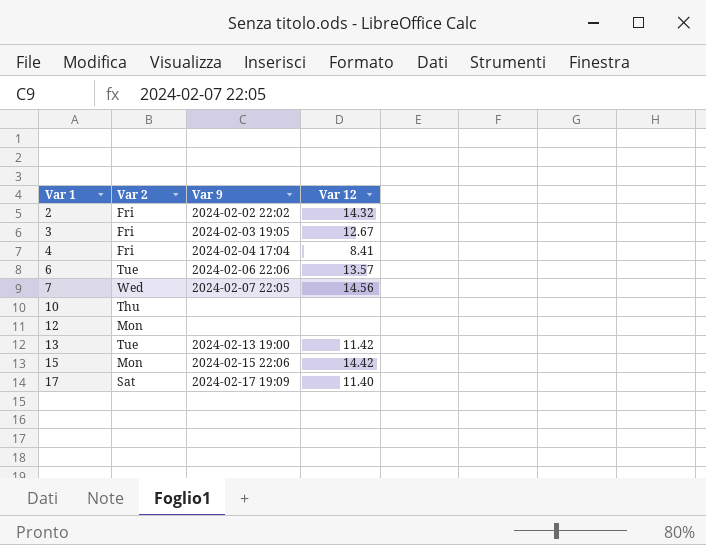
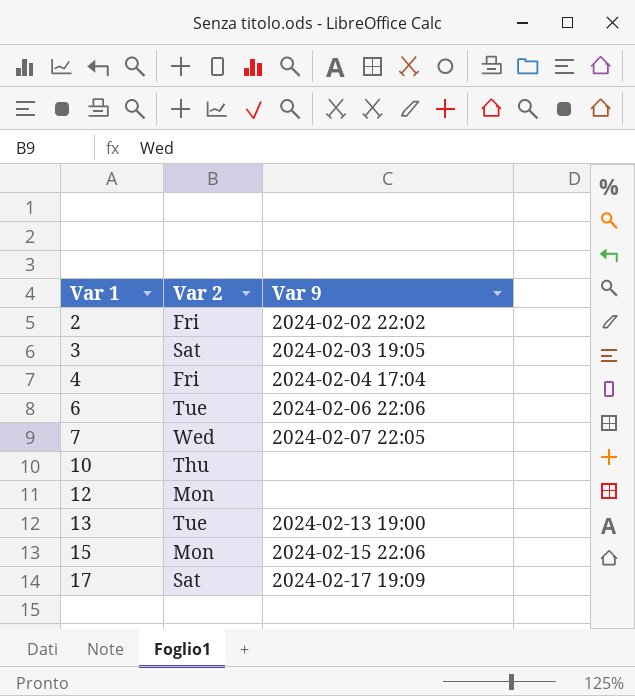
column Var 12 | position: 4 -> none
3 | Var 2: Fri -> Sat

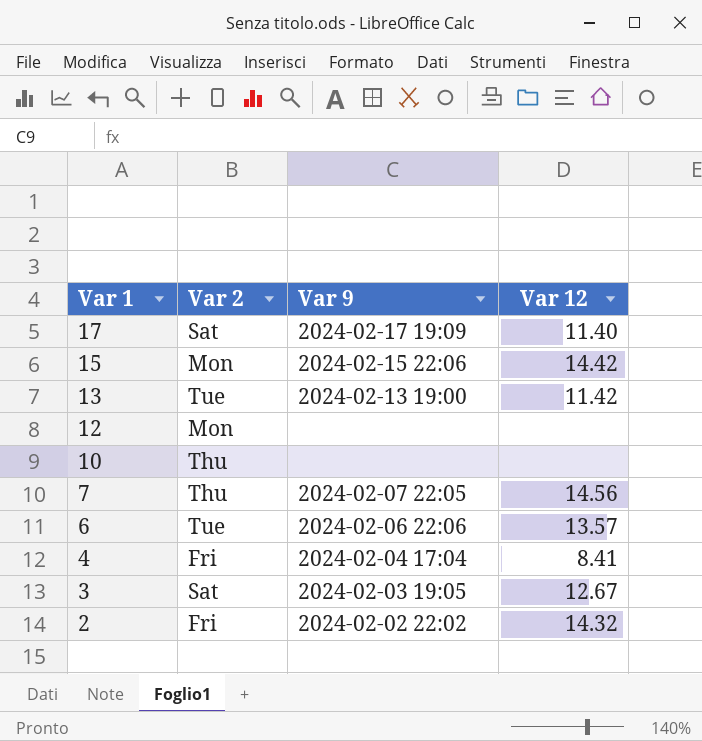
row order: Var 1 ascending -> Var 1 descending
column Var 12 | position: none -> 4
7 | Var 2: Wed -> Thu

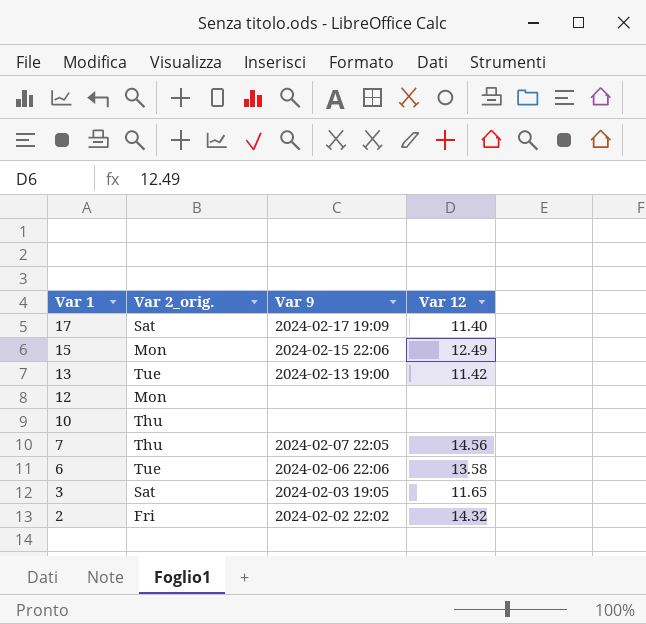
column name: Var 2 -> Var 2_orig.
row 4: Fri | 2024-02-04 17:04 | 8.41 -> none
15 | Var 12: 14.42 -> 12.49
6 | Var 12: 13.57 -> 13.58
3 | Var 12: 12.67 -> 11.65

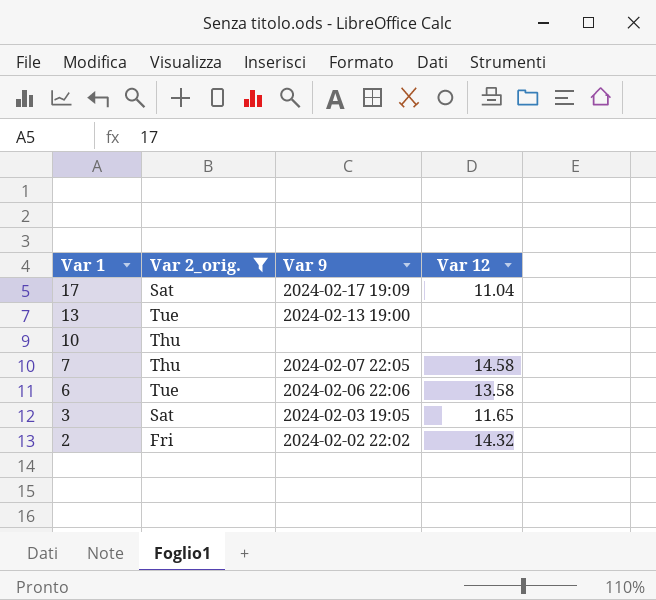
filter: none -> Var 2_orig. != Mon
17 | Var 12: 11.40 -> 11.04
13 | Var 12: 11.42 -> none
7 | Var 12: 14.56 -> 14.58

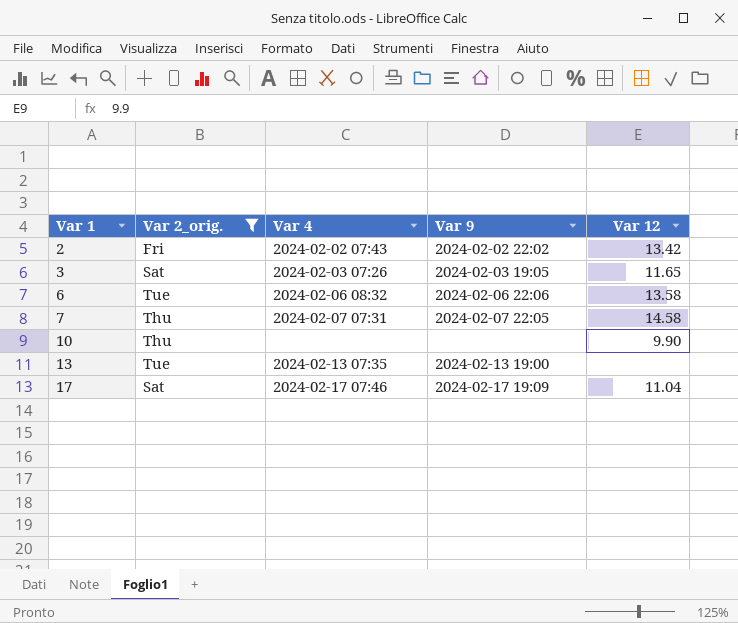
row order: Var 1 descending -> Var 1 ascending
column Var 4 | position: none -> 3
2 | Var 12: 14.32 -> 13.42
10 | Var 12: none -> 9.90

